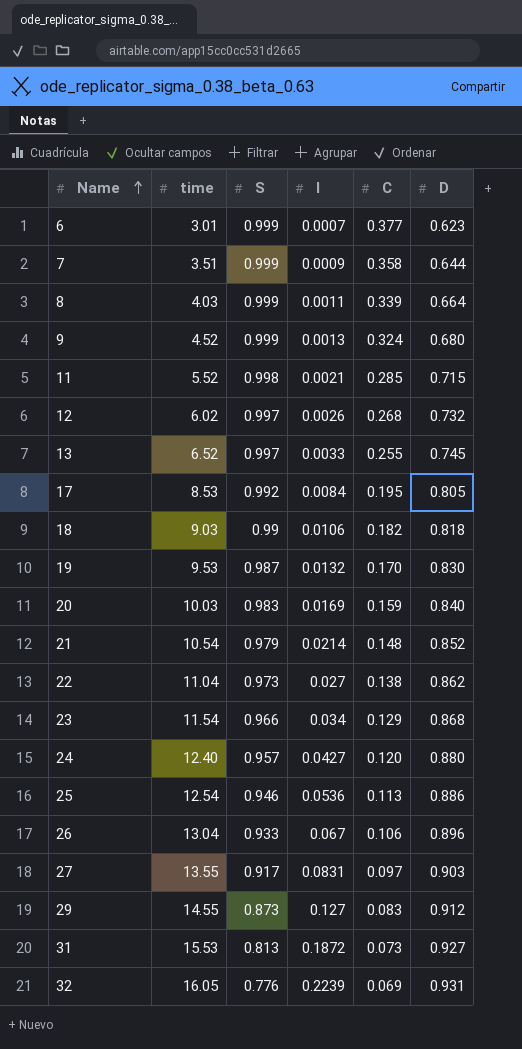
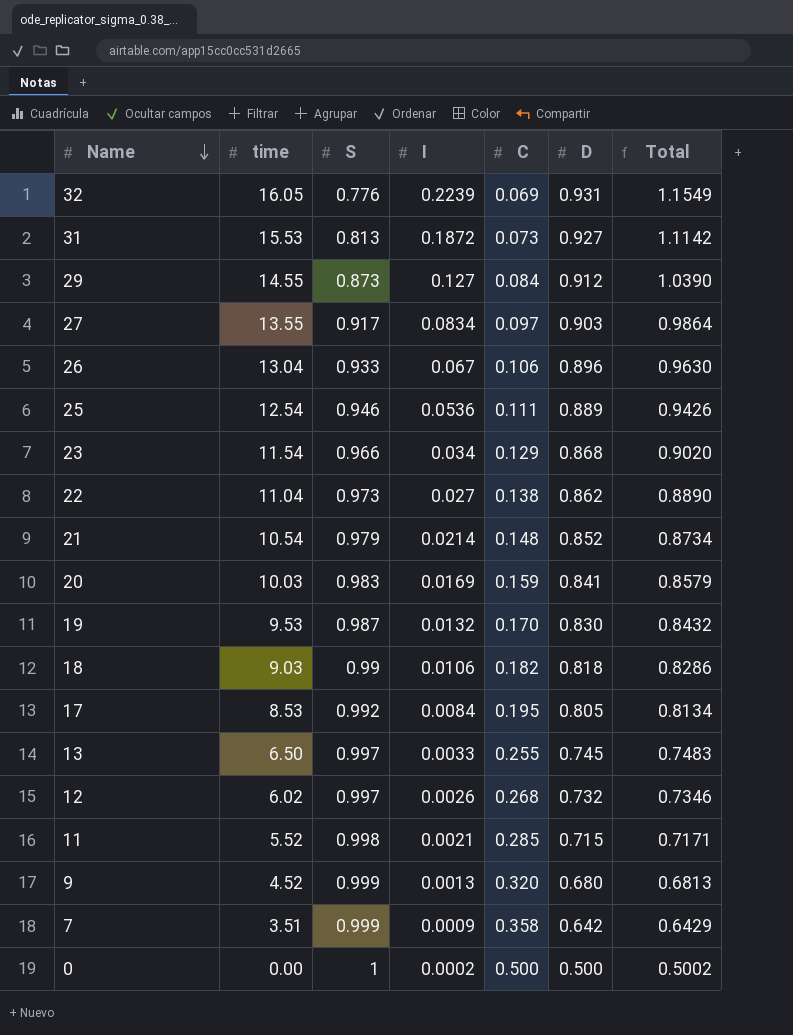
row order: Name ascending -> Name descending
column Total | formula: none -> [I] + [D]
row 6: 3.01 | 0.999 | 0.0007 | 0.377 | 0.623 -> none
row 8: 4.03 | 0.999 | 0.0011 | 0.339 | 0.664 -> none
row 24: 12.40 | 0.957 | 0.0427 | 0.120 | 0.880 -> none
29 | C: 0.083 -> 0.084
27 | I: 0.0831 -> 0.0834
25 | C: 0.113 -> 0.111
25 | D: 0.886 -> 0.889
20 | D: 0.840 -> 0.841
13 | time: 6.52 -> 6.50
9 | C: 0.324 -> 0.320
7 | D: 0.644 -> 0.642
row 0: none -> 0.00 | 1 | 0.0002 | 0.500 | 0.500 | 0.5002

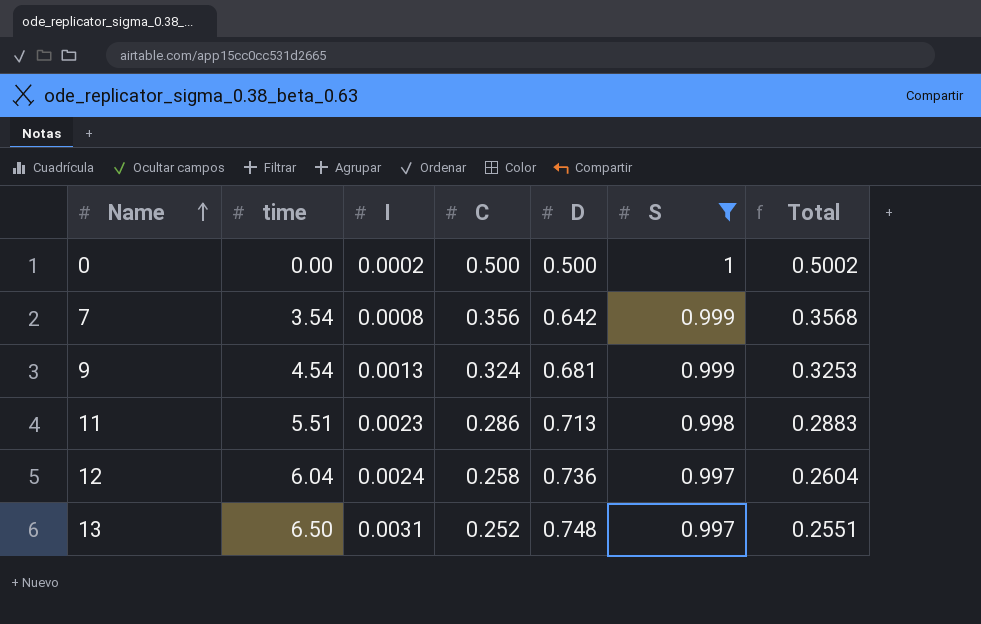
filter: none -> S >= 0.997
row order: Name descending -> Name ascending
column S | position: 3 -> 6
column Total | formula: [I] + [D] -> [I] + [C]
7 | time: 3.51 -> 3.54
7 | I: 0.0009 -> 0.0008
7 | C: 0.358 -> 0.356
9 | time: 4.52 -> 4.54
9 | C: 0.320 -> 0.324
9 | D: 0.680 -> 0.681
11 | time: 5.52 -> 5.51
11 | I: 0.0021 -> 0.0023
11 | C: 0.285 -> 0.286
11 | D: 0.715 -> 0.713
12 | time: 6.02 -> 6.04
12 | I: 0.0026 -> 0.0024
12 | C: 0.268 -> 0.258
12 | D: 0.732 -> 0.736
13 | I: 0.0033 -> 0.0031
13 | C: 0.255 -> 0.252
13 | D: 0.745 -> 0.748

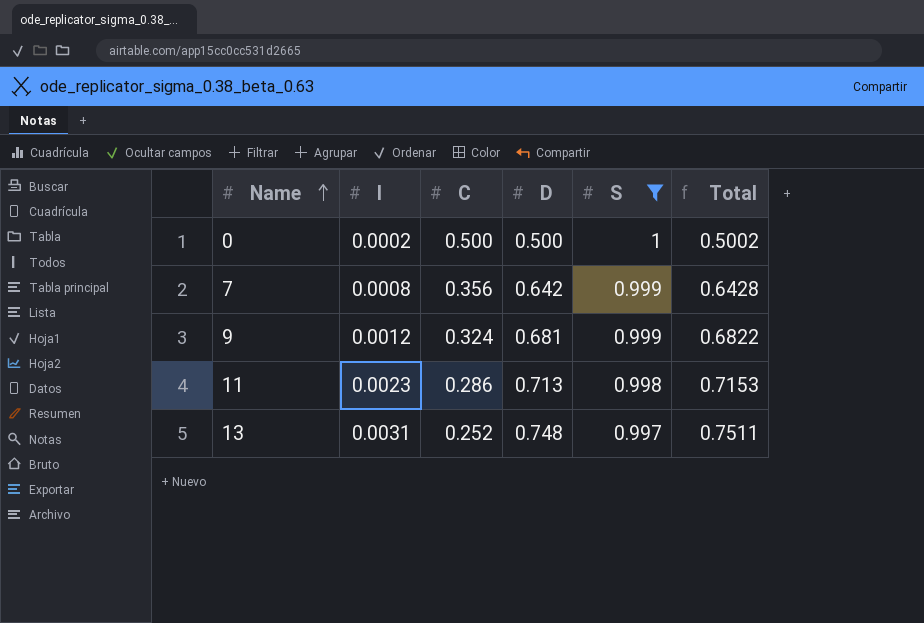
column time | position: 2 -> none
column Total | formula: [I] + [C] -> [I] + [D]
row 12: 6.04 | 0.0024 | 0.258 | 0.736 | 0.997 | 0.2604 -> none
9 | I: 0.0013 -> 0.0012

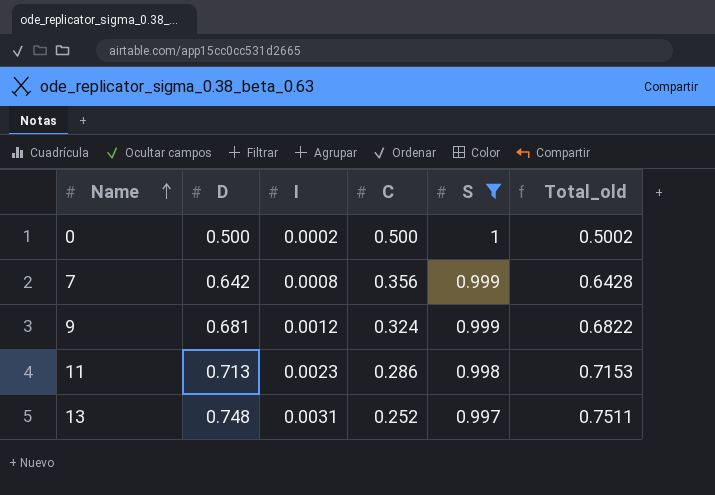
column D | position: 4 -> 2
column name: Total -> Total_old

